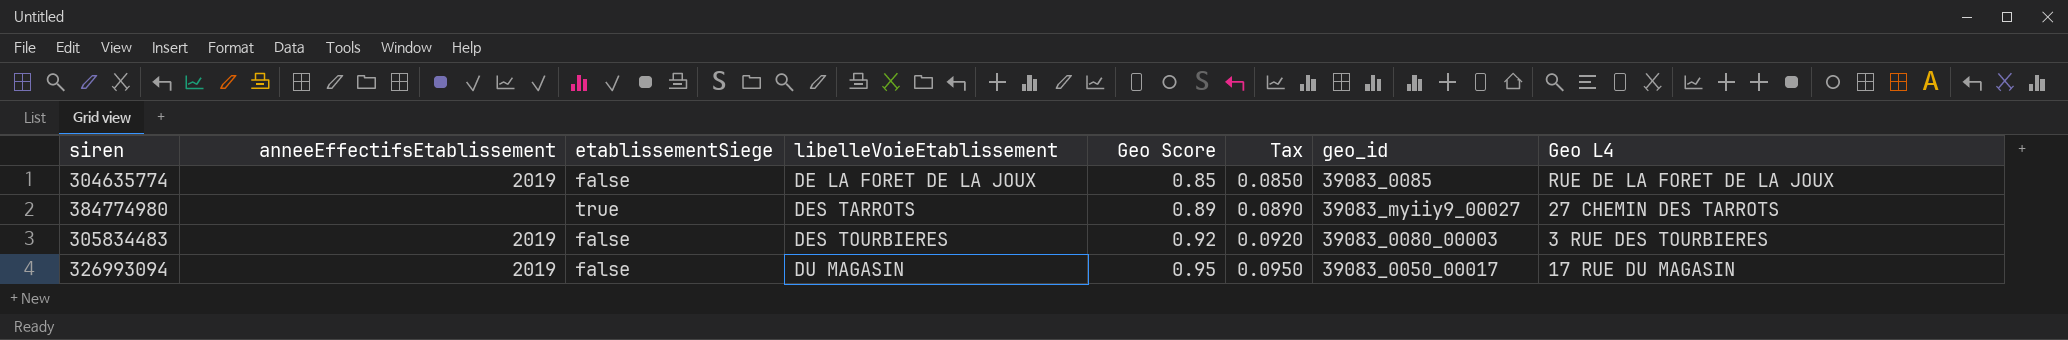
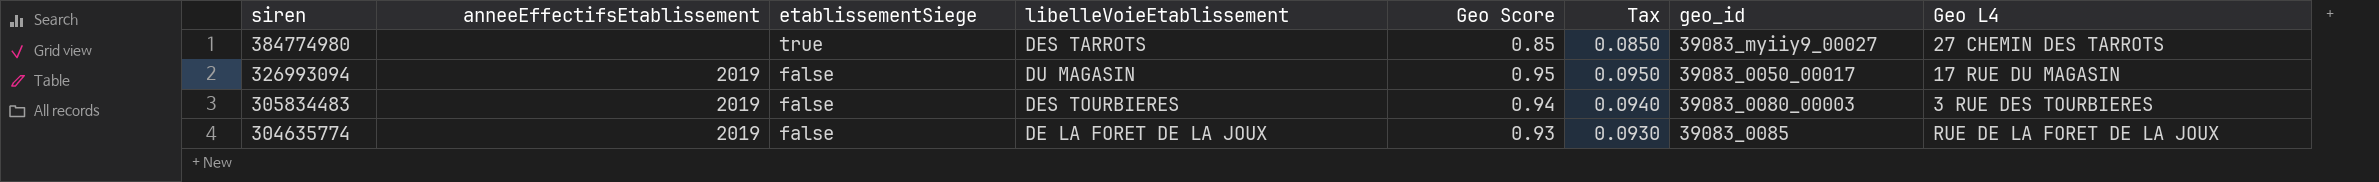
row order: libelleVoieEtablissement ascending -> siren descending
384774980 | Geo Score: 0.89 -> 0.85
384774980 | Tax: 0.0890 -> 0.0850
305834483 | Geo Score: 0.92 -> 0.94
305834483 | Tax: 0.0920 -> 0.0940
304635774 | Geo Score: 0.85 -> 0.93
304635774 | Tax: 0.0850 -> 0.0930

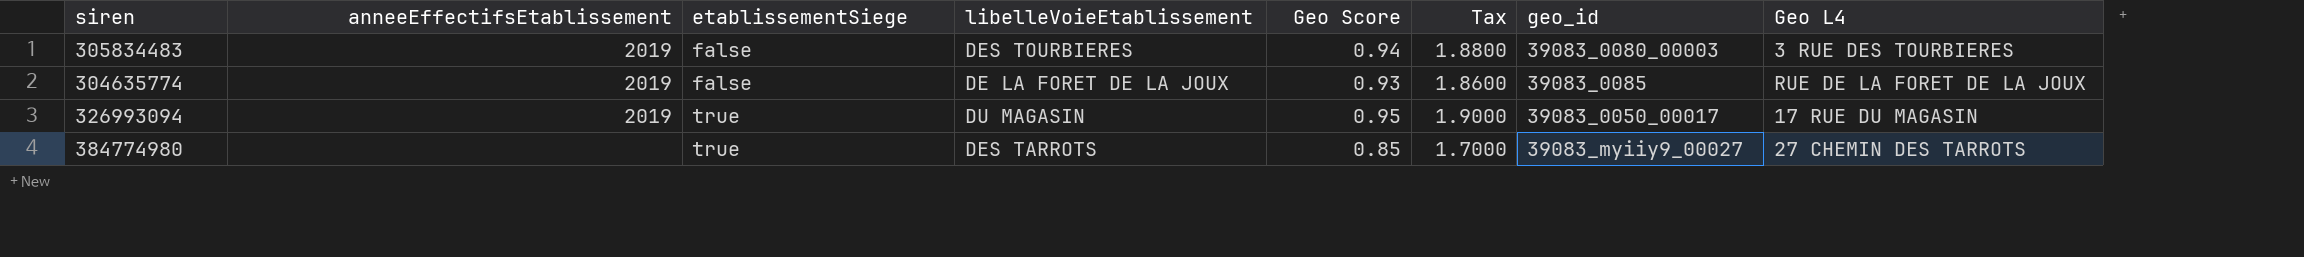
row order: siren descending -> etablissementSiege ascending
column Tax | formula: [Geo Score] * 0.1 -> [Geo Score] * 2
326993094 | etablissementSiege: false -> true

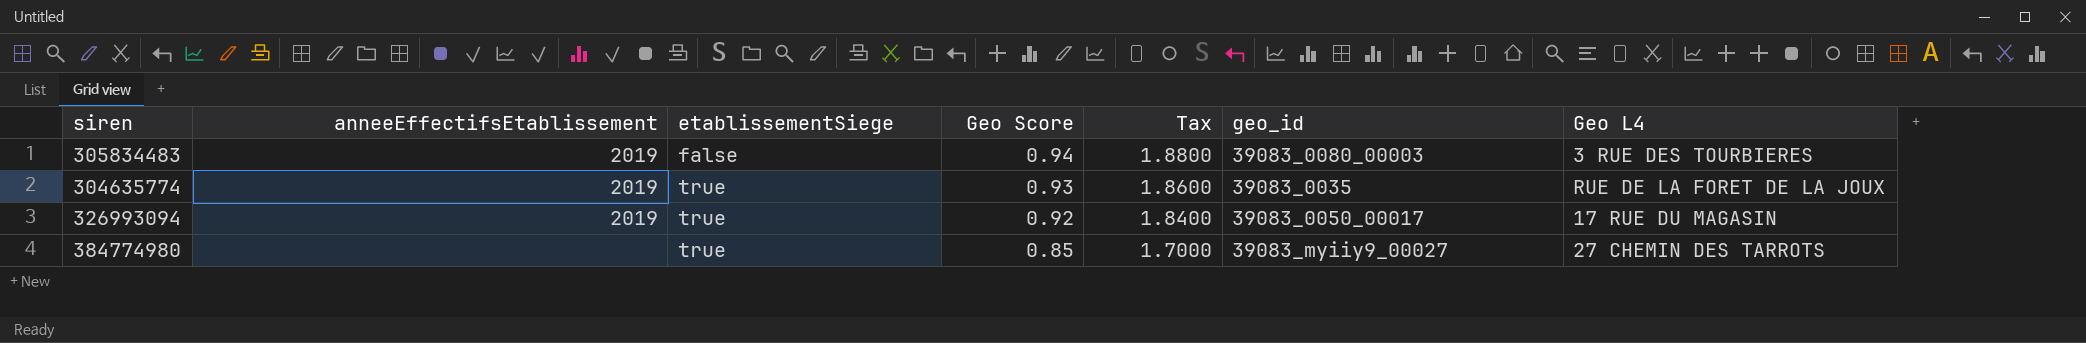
column libelleVoieEtablissement | position: 4 -> none
304635774 | etablissementSiege: false -> true
304635774 | geo_id: 39083_0085 -> 39083_0035
326993094 | Geo Score: 0.95 -> 0.92
326993094 | Tax: 1.9000 -> 1.8400

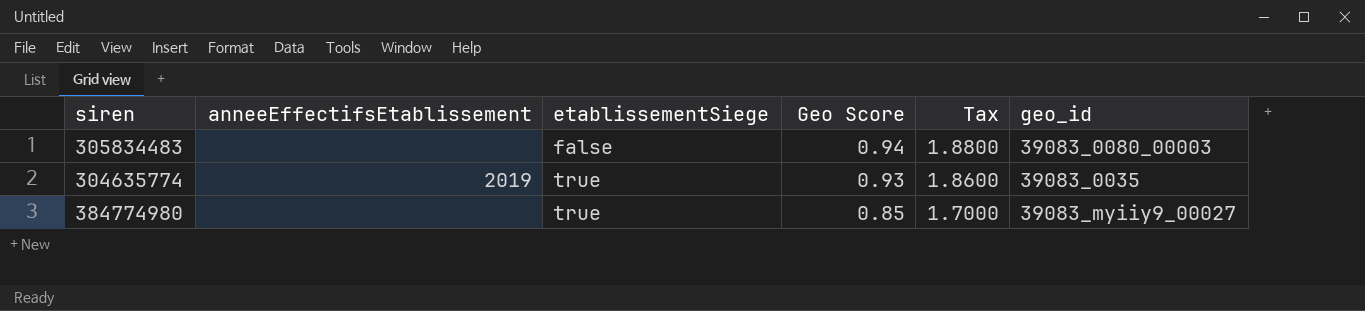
column Geo L4 | position: 7 -> none
row 326993094: 2019 | true | 0.92 | 1.8400 | 39083_0050_00017 | 17 RUE DU MAGASIN -> none
305834483 | anneeEffectifsEtablissement: 2019 -> none

